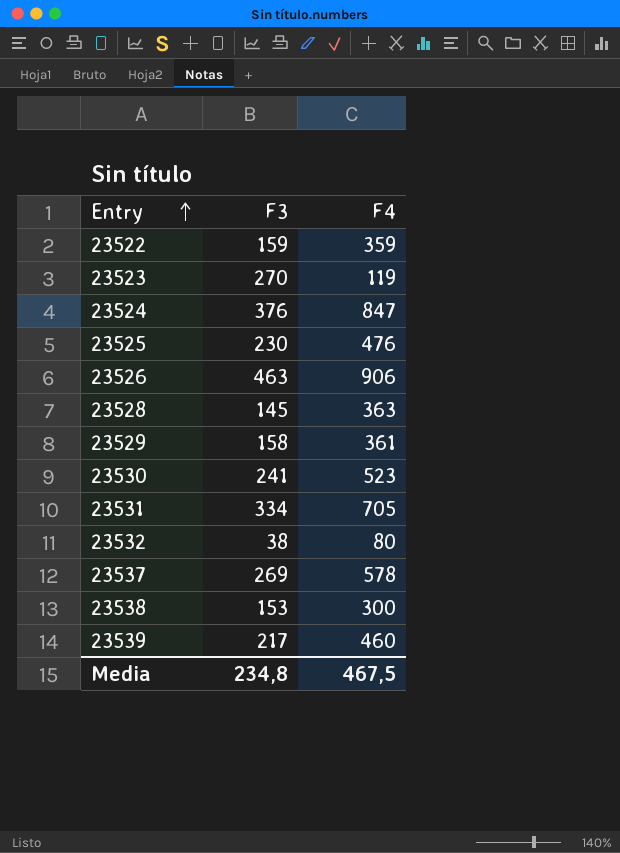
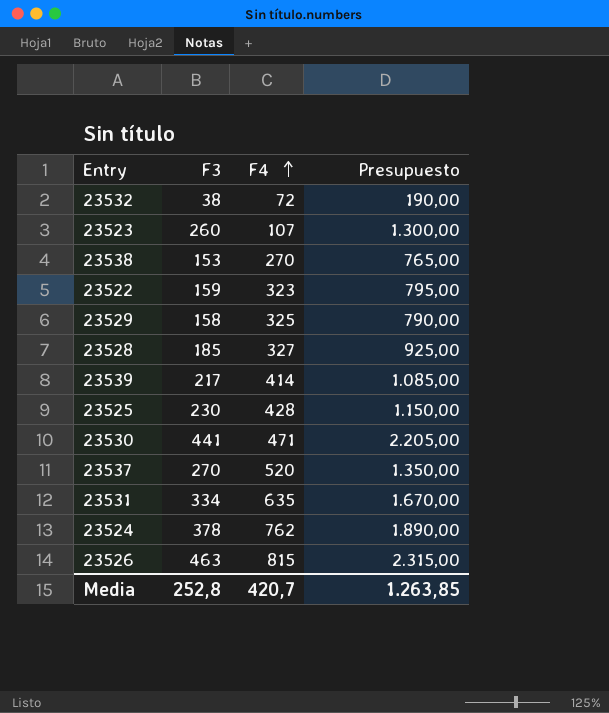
row order: Entry ascending -> F4 ascending
column Presupuesto | formula: none -> [F3] * 5
23532 | F4: 80 -> 72
23523 | F3: 270 -> 260
23523 | F4: 119 -> 107
23538 | F4: 300 -> 270
23522 | F4: 359 -> 323
23529 | F4: 361 -> 325
23528 | F3: 145 -> 185
23528 | F4: 363 -> 327
23539 | F4: 460 -> 414
23525 | F4: 476 -> 428
23530 | F3: 241 -> 441
23530 | F4: 523 -> 471
23537 | F3: 269 -> 270
23537 | F4: 578 -> 520
23531 | F4: 705 -> 635
23524 | F3: 376 -> 378
23524 | F4: 847 -> 762
23526 | F4: 906 -> 815
Media | F3: 234,8 -> 252,8
Media | F4: 467,5 -> 420,7

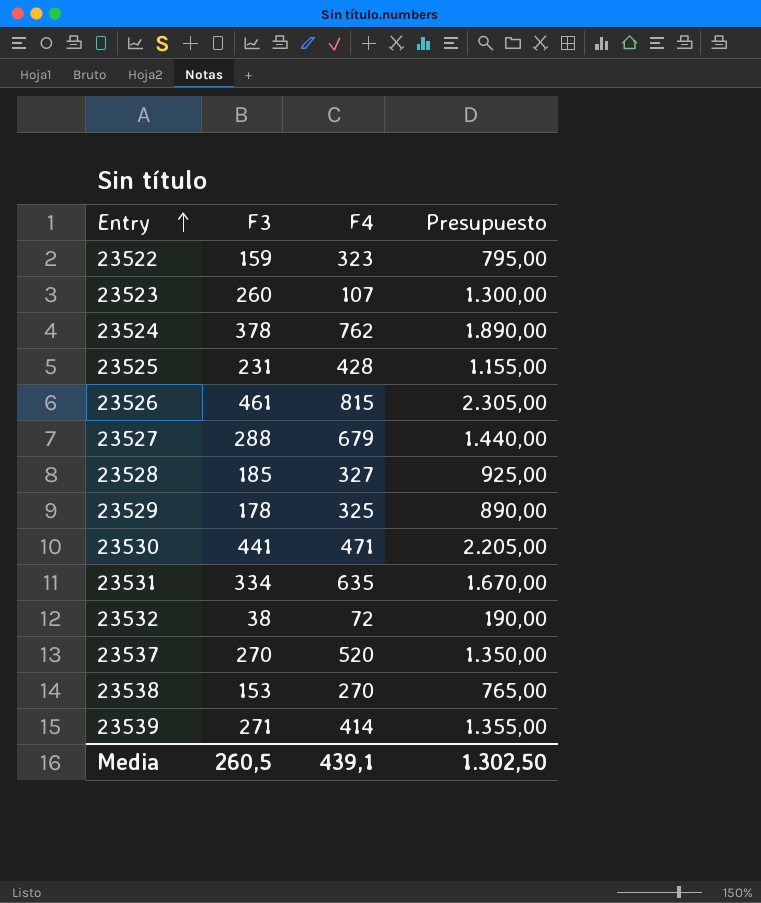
row order: F4 ascending -> Entry ascending
23525 | F3: 230 -> 231
23525 | Presupuesto: 1.150,00 -> 1.155,00
23526 | F3: 463 -> 461
23526 | Presupuesto: 2.315,00 -> 2.305,00
row 23527: none -> 288 | 679 | 1.440,00
23529 | F3: 158 -> 178
23529 | Presupuesto: 790,00 -> 890,00
23539 | F3: 217 -> 271
23539 | Presupuesto: 1.085,00 -> 1.355,00
Media | F3: 252,8 -> 260,5
Media | F4: 420,7 -> 439,1
Media | Presupuesto: 1.263,85 -> 1.302,50

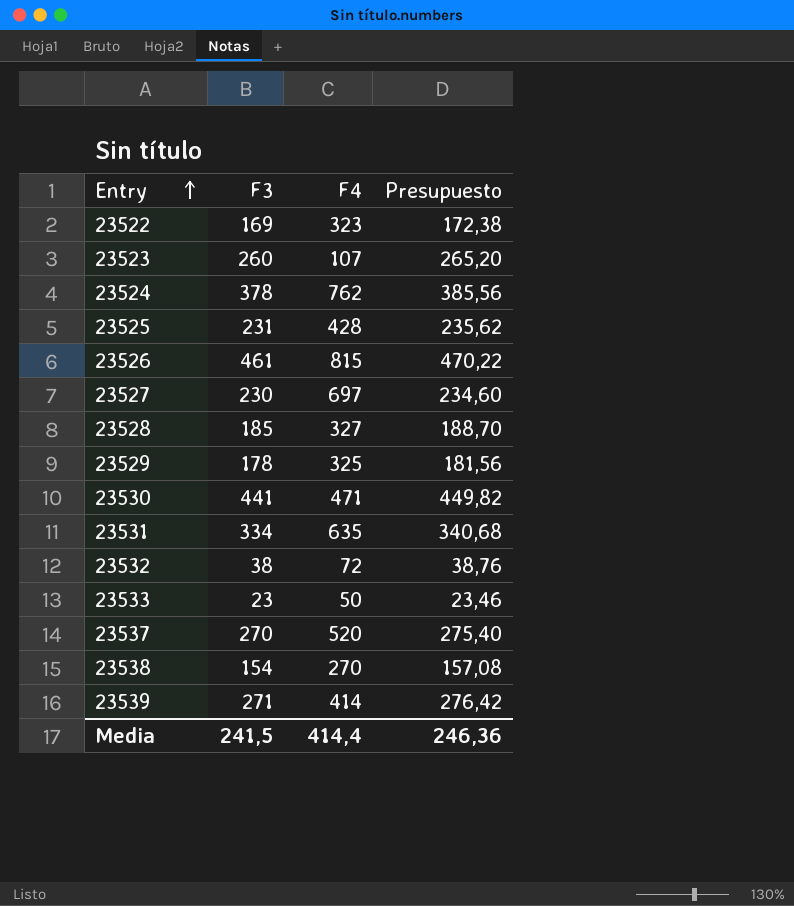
column Presupuesto | formula: [F3] * 5 -> [F3] * 1,02
23522 | F3: 159 -> 169
23527 | F3: 288 -> 230
23527 | F4: 679 -> 697
row 23533: none -> 23 | 50 | 23,46
23538 | F3: 153 -> 154
Media | F3: 260,5 -> 241,5
Media | F4: 439,1 -> 414,4
Media | Presupuesto: 1.302,50 -> 246,36

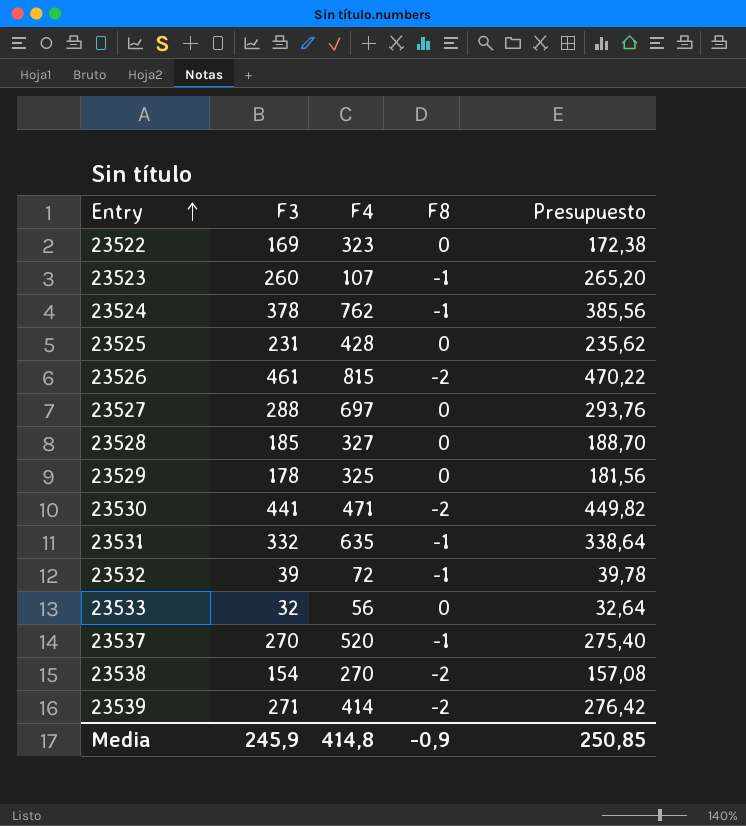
column F8 | position: none -> 4
23527 | F3: 230 -> 288
23527 | Presupuesto: 234,60 -> 293,76
23531 | F3: 334 -> 332
23531 | Presupuesto: 340,68 -> 338,64
23532 | F3: 38 -> 39
23532 | Presupuesto: 38,76 -> 39,78
23533 | F3: 23 -> 32
23533 | F4: 50 -> 56
23533 | Presupuesto: 23,46 -> 32,64
Media | F3: 241,5 -> 245,9
Media | F4: 414,4 -> 414,8
Media | Presupuesto: 246,36 -> 250,85

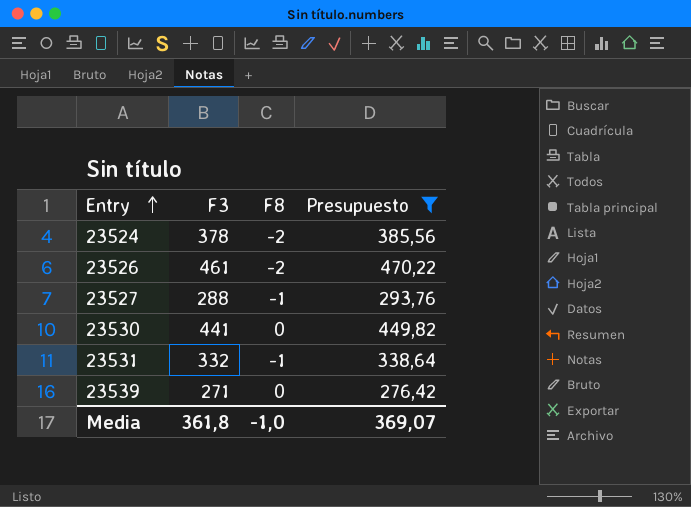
filter: none -> Presupuesto >= 276,42
column F4 | position: 3 -> none
23524 | F8: -1 -> -2
23527 | F8: 0 -> -1
23530 | F8: -2 -> 0
23539 | F8: -2 -> 0
Media | F3: 245,9 -> 361,8
Media | F8: -0,9 -> -1,0
Media | Presupuesto: 250,85 -> 369,07

